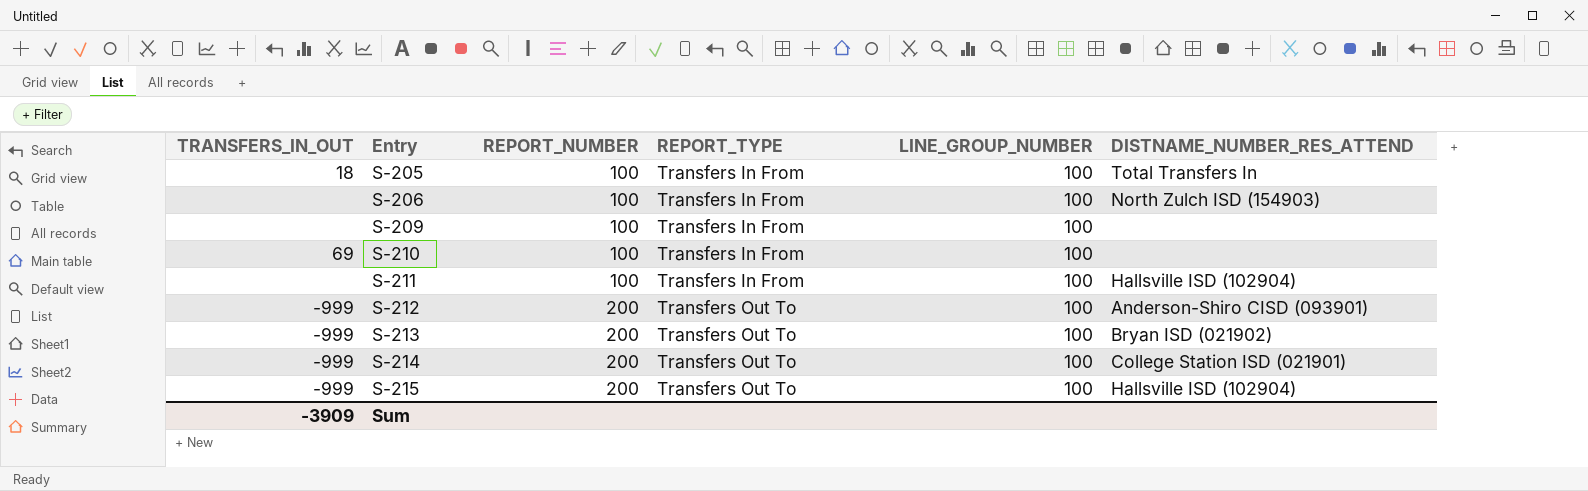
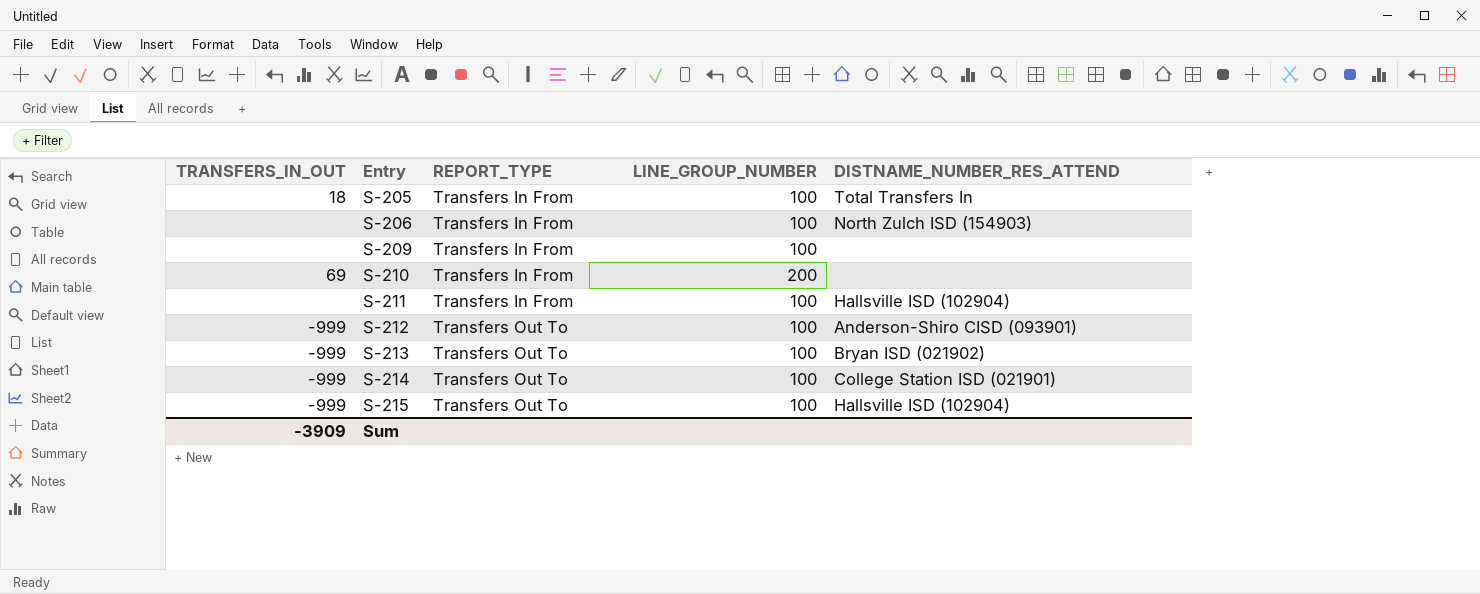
column REPORT_NUMBER | position: 3 -> none
S-210 | LINE_GROUP_NUMBER: 100 -> 200

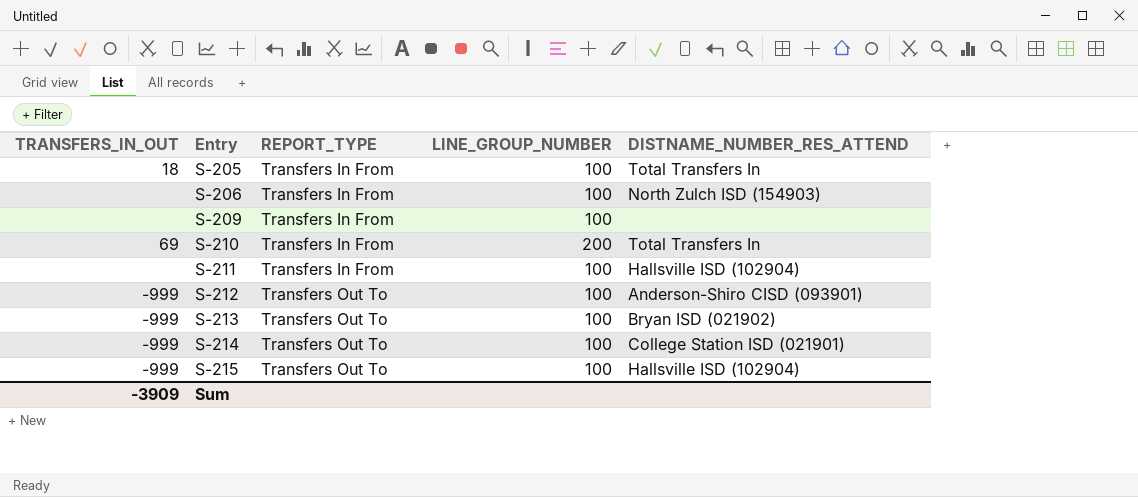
S-210 | DISTNAME_NUMBER_RES_ATTEND: none -> Total Transfers In

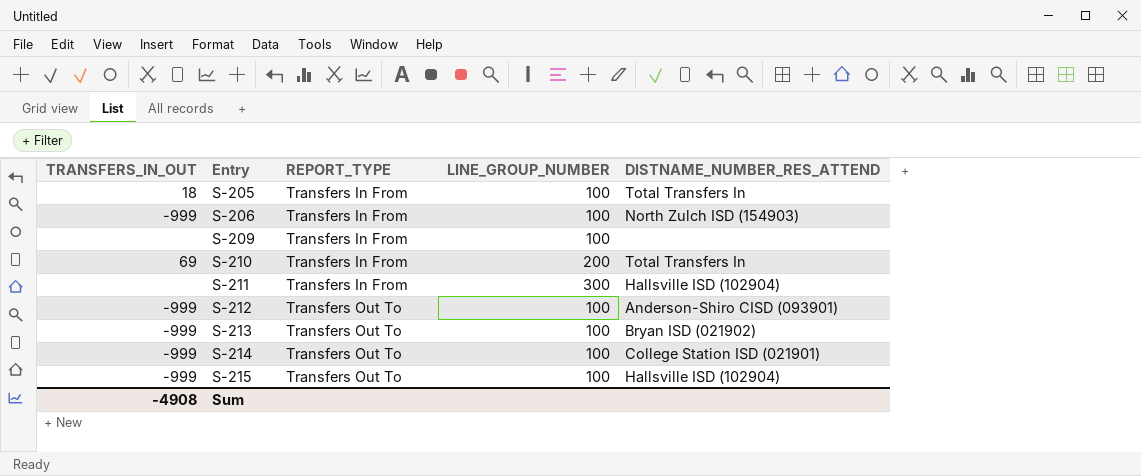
S-206 | TRANSFERS_IN_OUT: none -> -999
S-211 | LINE_GROUP_NUMBER: 100 -> 300
Sum | TRANSFERS_IN_OUT: -3909 -> -4908

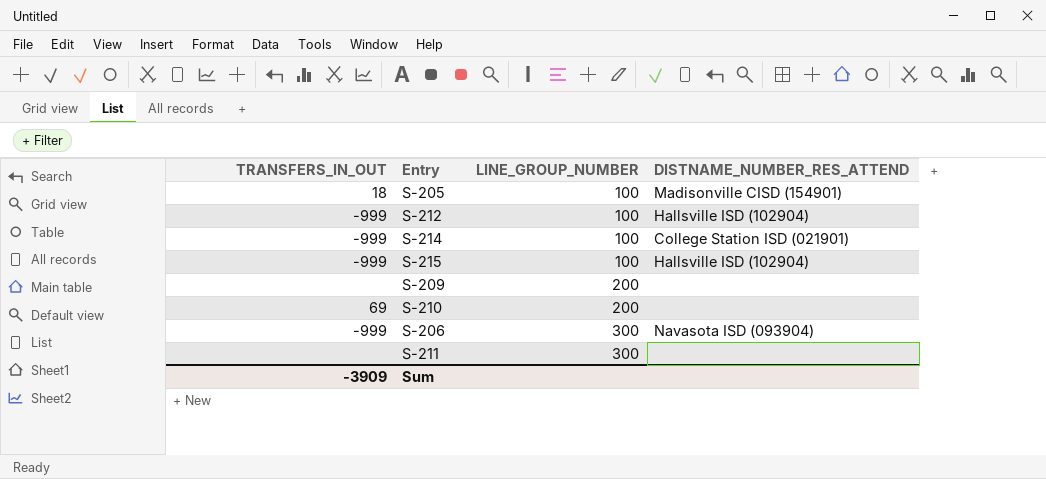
row order: Entry ascending -> LINE_GROUP_NUMBER ascending
column REPORT_TYPE | position: 3 -> none
row S-213: -999 | Transfers Out To | 100 | Bryan ISD (021902) -> none
S-205 | DISTNAME_NUMBER_RES_ATTEND: Total Transfers In -> Madisonville CISD (154901)
S-212 | DISTNAME_NUMBER_RES_ATTEND: Anderson-Shiro CISD (093901) -> Hallsville ISD (102904)
S-209 | LINE_GROUP_NUMBER: 100 -> 200
S-210 | DISTNAME_NUMBER_RES_ATTEND: Total Transfers In -> none
S-206 | LINE_GROUP_NUMBER: 100 -> 300
S-206 | DISTNAME_NUMBER_RES_ATTEND: North Zulch ISD (154903) -> Navasota ISD (093904)
S-211 | DISTNAME_NUMBER_RES_ATTEND: Hallsville ISD (102904) -> none
Sum | TRANSFERS_IN_OUT: -4908 -> -3909

